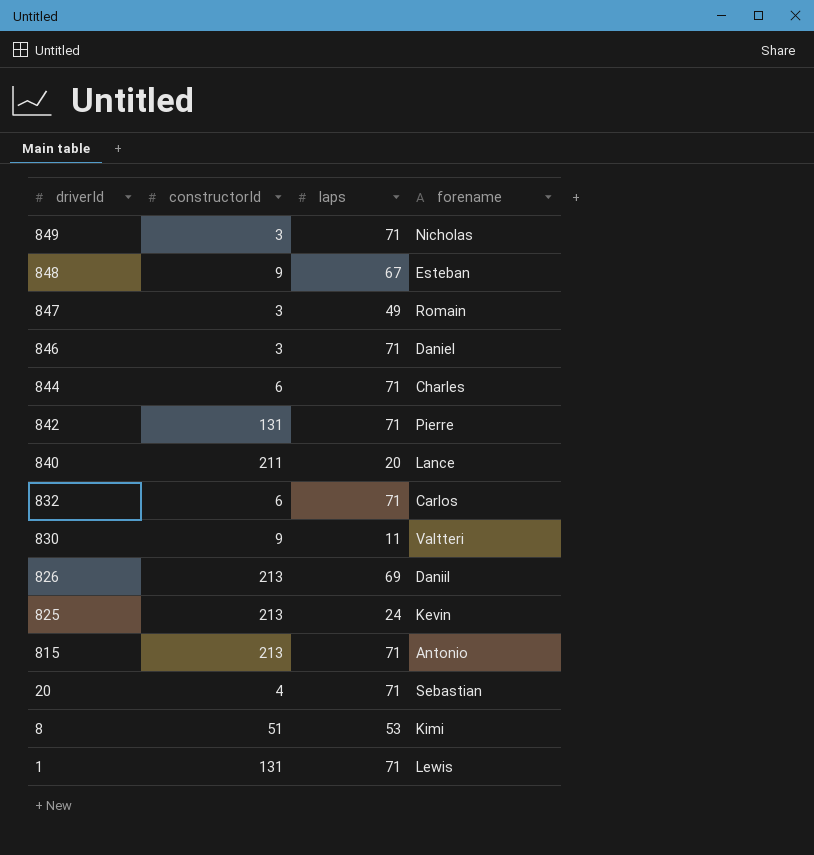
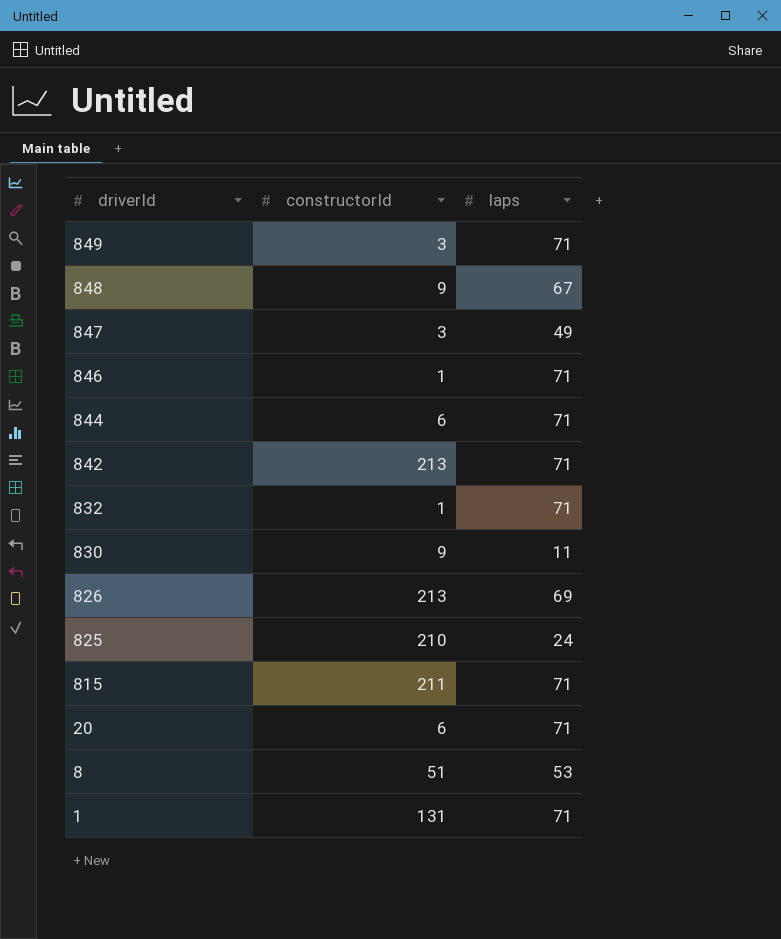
column forename | position: 4 -> none
row 840: 211 | 20 | Lance -> none
846 | constructorId: 3 -> 1
842 | constructorId: 131 -> 213
832 | constructorId: 6 -> 1
825 | constructorId: 213 -> 210
815 | constructorId: 213 -> 211
20 | constructorId: 4 -> 6

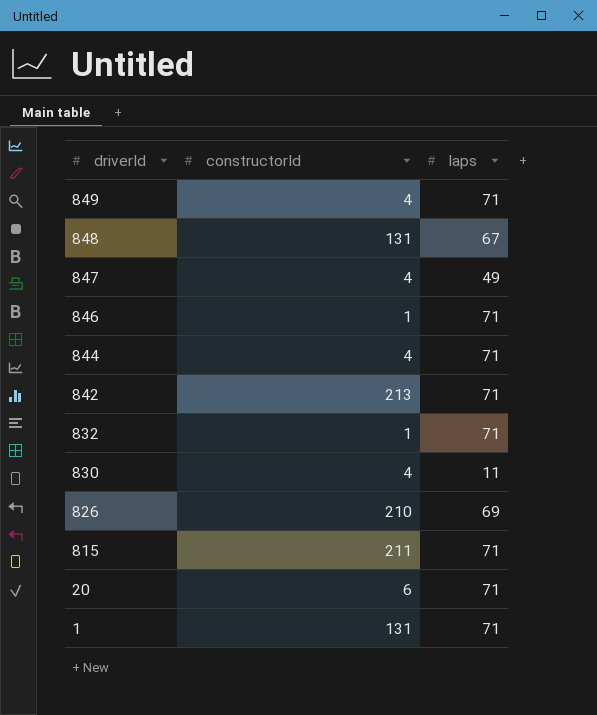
row 825: 210 | 24 -> none
row 8: 51 | 53 -> none
849 | constructorId: 3 -> 4
848 | constructorId: 9 -> 131
847 | constructorId: 3 -> 4
844 | constructorId: 6 -> 4
830 | constructorId: 9 -> 4
826 | constructorId: 213 -> 210

